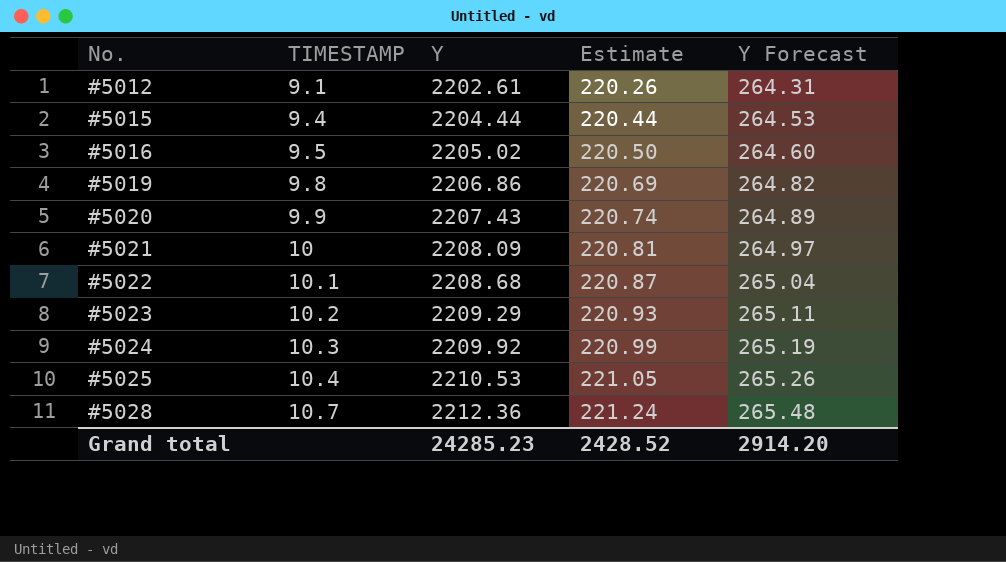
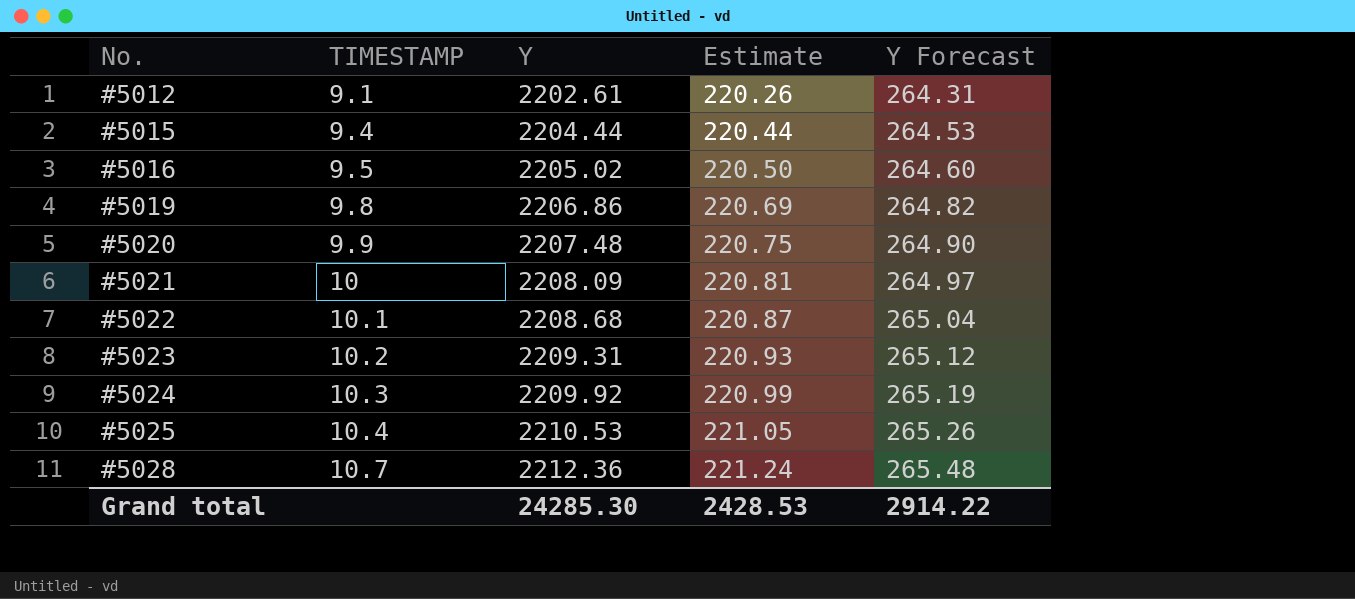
#5020 | Y: 2207.43 -> 2207.48
#5020 | Estimate: 220.74 -> 220.75
#5020 | Y Forecast: 264.89 -> 264.90
#5023 | Y: 2209.29 -> 2209.31
#5023 | Y Forecast: 265.11 -> 265.12
Grand total | Y: 24285.23 -> 24285.30
Grand total | Estimate: 2428.52 -> 2428.53
Grand total | Y Forecast: 2914.20 -> 2914.22

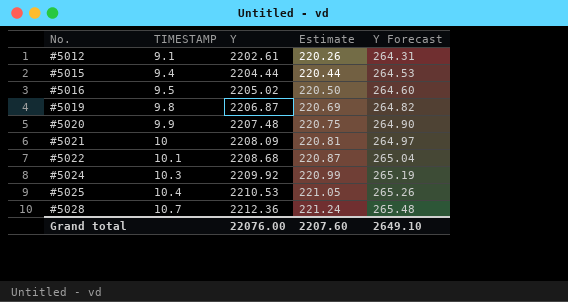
row #5023: 10.2 | 2209.31 | 220.93 | 265.12 -> none
#5019 | Y: 2206.86 -> 2206.87
Grand total | Y: 24285.30 -> 22076.00
Grand total | Estimate: 2428.53 -> 2207.60
Grand total | Y Forecast: 2914.22 -> 2649.10

